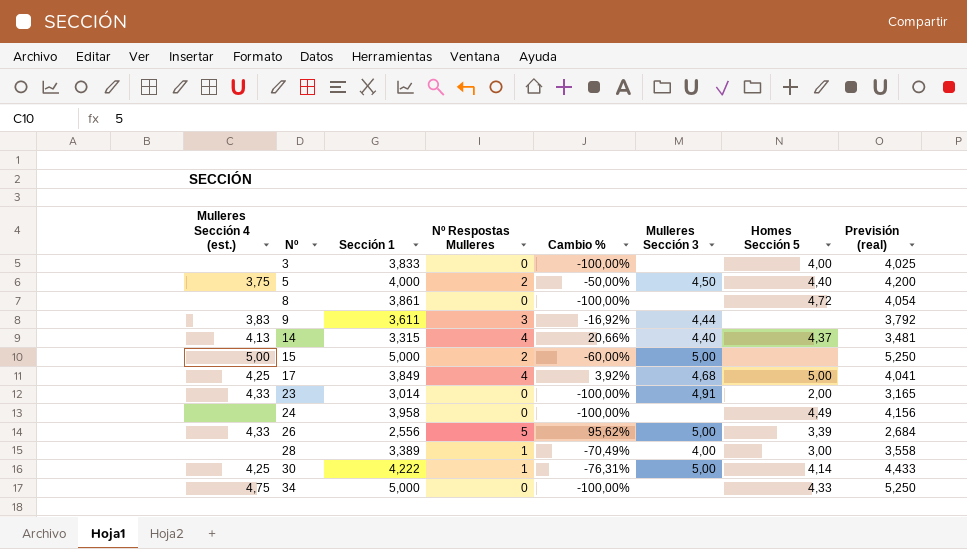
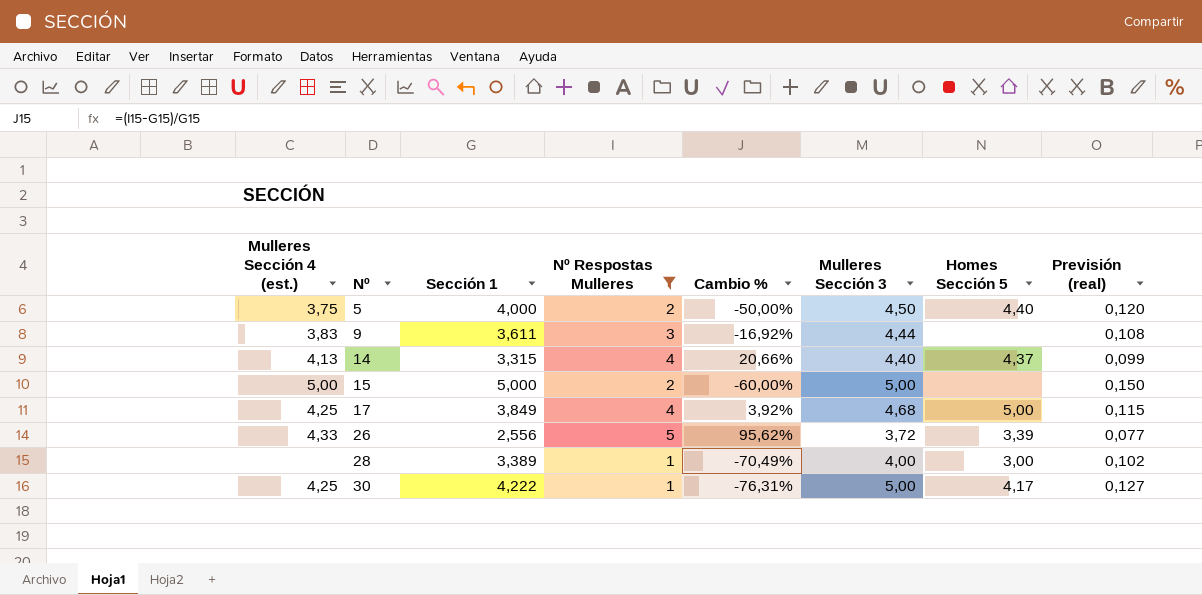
filter: none -> Nº Respostas Mulleres != 0
column Previsión (real) | formula: [Sección 1] * 1,05 -> [Sección 1] * 0,03
26 | Mulleres Sección 3: 5,00 -> 3,72
30 | Homes Sección 5: 4,14 -> 4,17

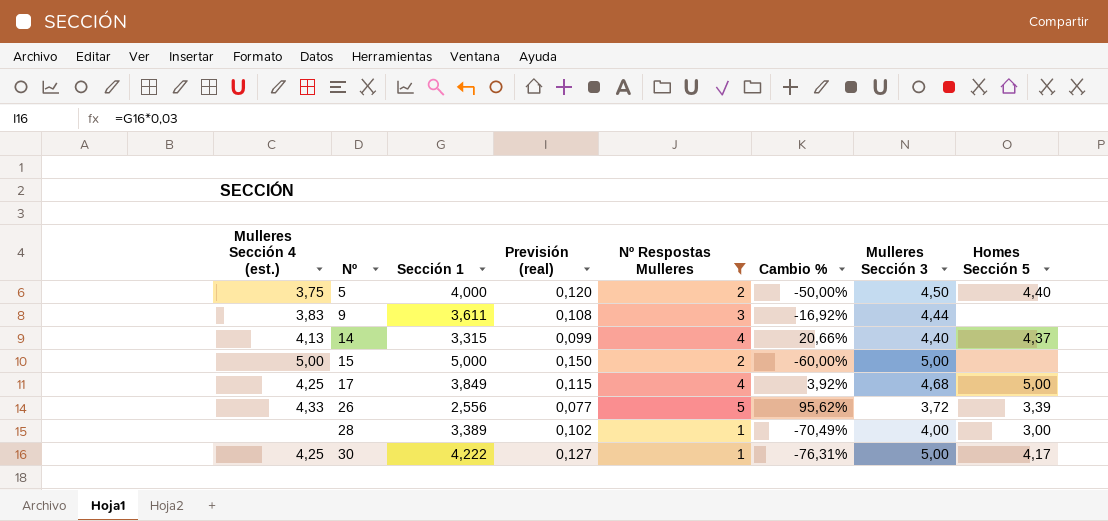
column Previsión (real) | position: 8 -> 4

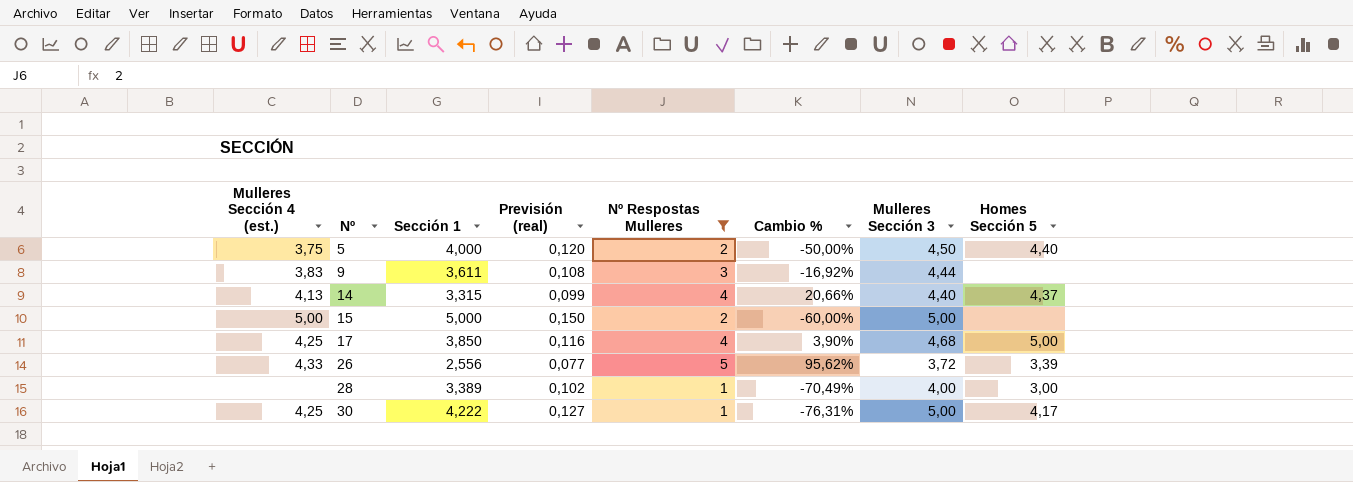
17 | Sección 1: 3,849 -> 3,850
17 | Previsión (real): 0,115 -> 0,116
17 | Cambio %: 3,92% -> 3,90%

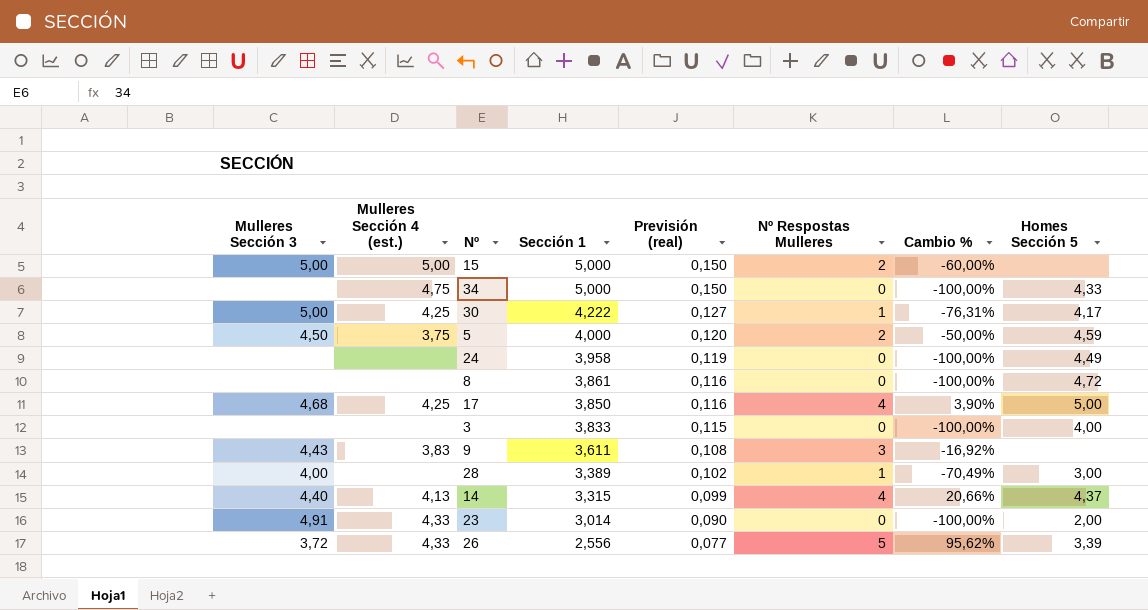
filter: Nº Respostas Mulleres != 0 -> none
row order: Nº ascending -> Sección 1 descending
column Mulleres Sección 3 | position: 7 -> 1
5 | Homes Sección 5: 4,40 -> 4,59
9 | Mulleres Sección 3: 4,44 -> 4,43

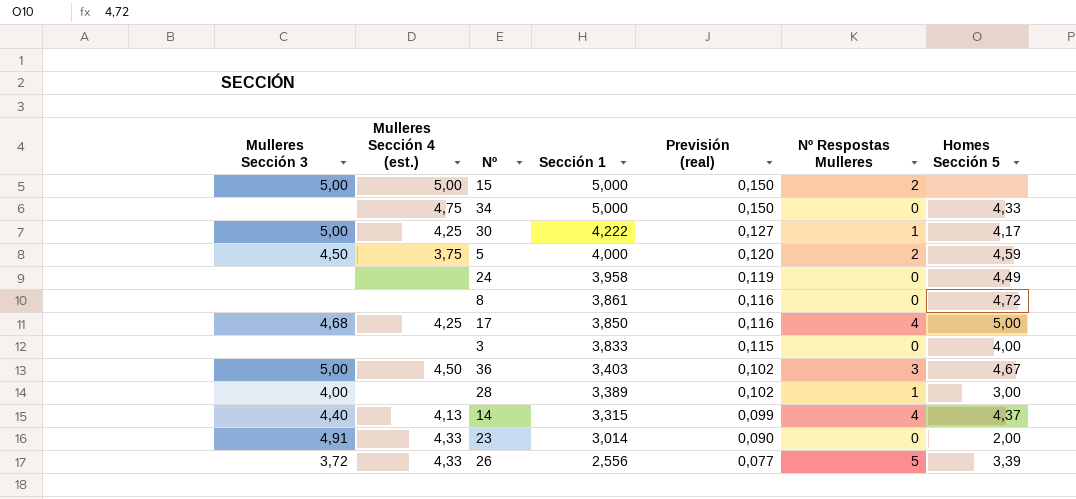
column Cambio % | formula: ([Nº Respostas Mulleres] - [Sección 1]) / [Sección 1] -> none
row 9: 4,43 | 3,83 | 3,611 | 0,108 | 3 | -16,92% | none -> none
row 36: none -> 5,00 | 4,50 | 3,403 | 0,102 | 3 | 4,67

